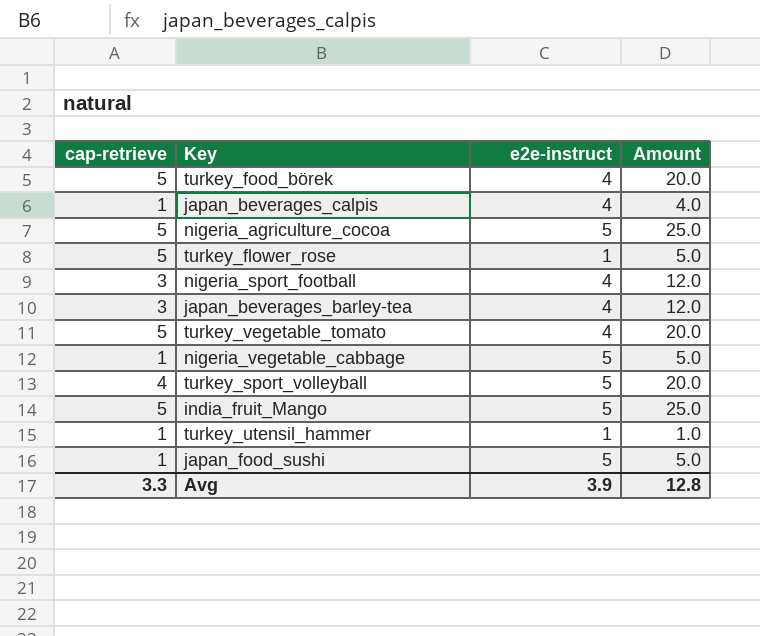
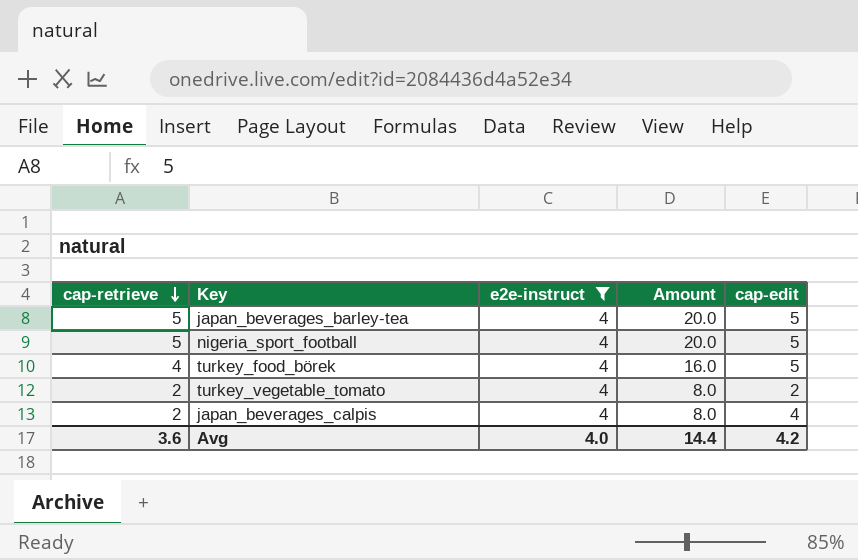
filter: none -> e2e-instruct = 4
row order: none -> cap-retrieve descending
column cap-edit | position: none -> 5
japan_beverages_barley-tea | cap-retrieve: 3 -> 5
japan_beverages_barley-tea | Amount: 12.0 -> 20.0
nigeria_sport_football | cap-retrieve: 3 -> 5
nigeria_sport_football | Amount: 12.0 -> 20.0
turkey_food_börek | cap-retrieve: 5 -> 4
turkey_food_börek | Amount: 20.0 -> 16.0
turkey_vegetable_tomato | cap-retrieve: 5 -> 2
turkey_vegetable_tomato | Amount: 20.0 -> 8.0
japan_beverages_calpis | cap-retrieve: 1 -> 2
japan_beverages_calpis | Amount: 4.0 -> 8.0
Avg | cap-retrieve: 3.3 -> 3.6
Avg | e2e-instruct: 3.9 -> 4.0
Avg | Amount: 12.8 -> 14.4

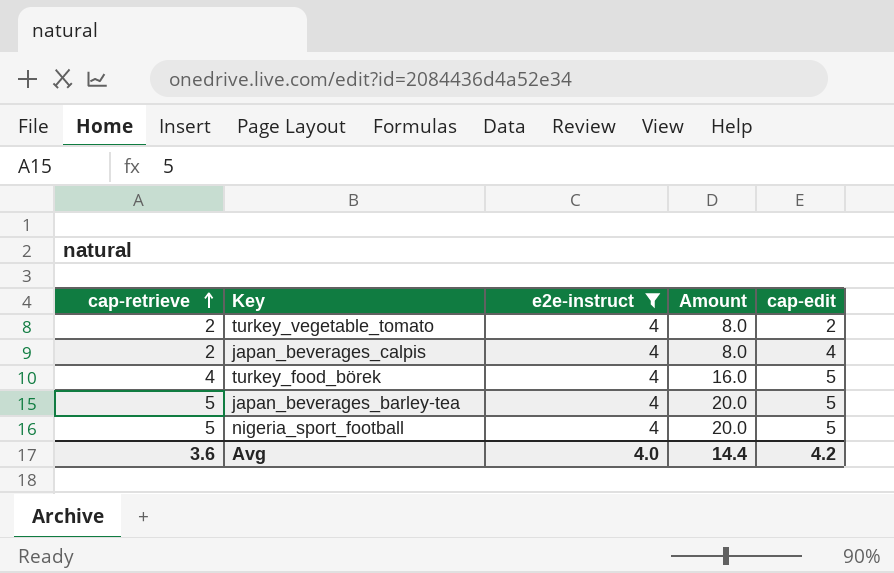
row order: cap-retrieve descending -> cap-retrieve ascending

